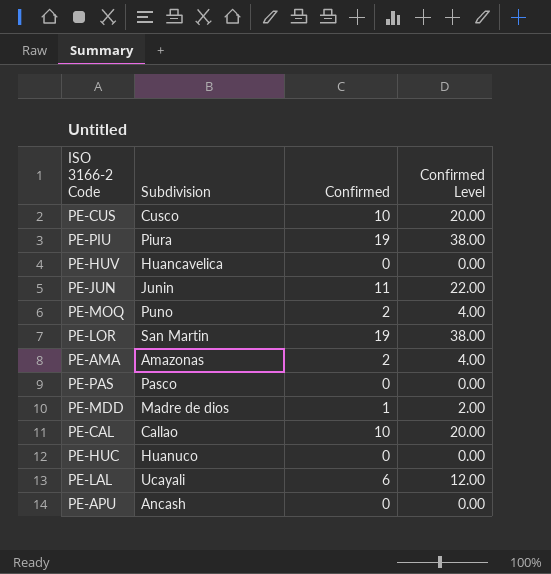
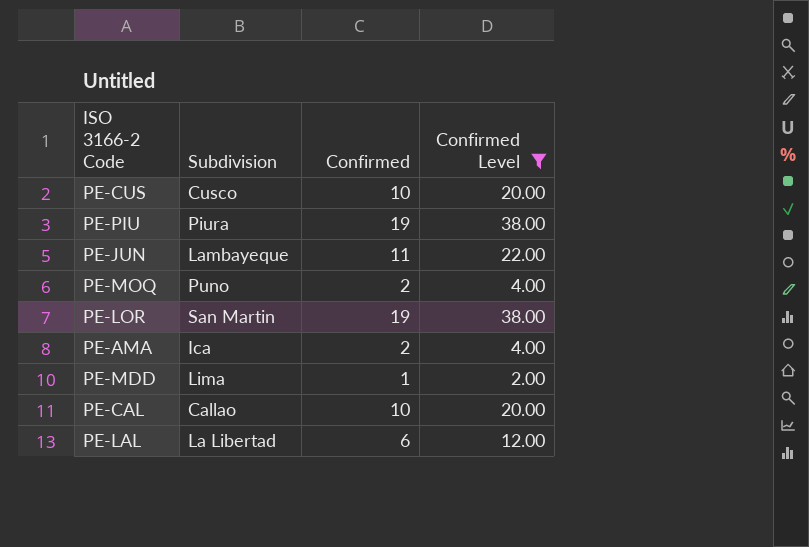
filter: none -> Confirmed Level != 0.00
PE-JUN | Subdivision: Junin -> Lambayeque
PE-AMA | Subdivision: Amazonas -> Ica
PE-MDD | Subdivision: Madre de dios -> Lima
PE-LAL | Subdivision: Ucayali -> La Libertad

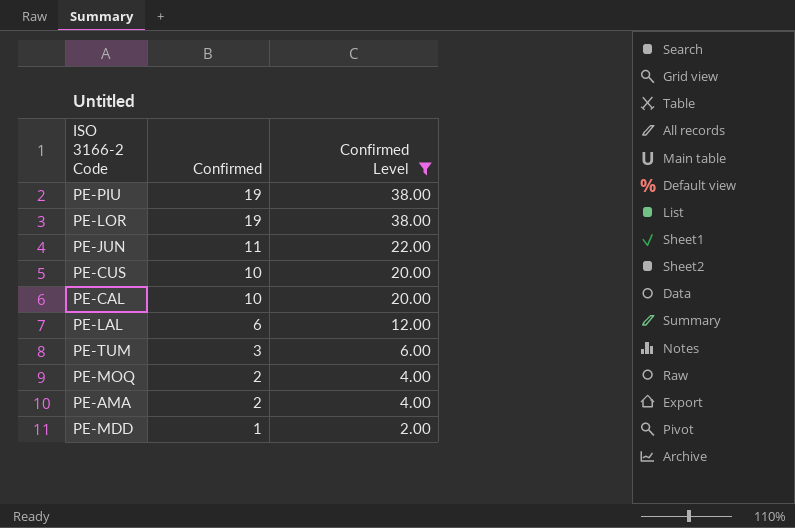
row order: none -> Confirmed descending
column Subdivision | position: 2 -> none
row PE-TUM: none -> 3 | 6.00

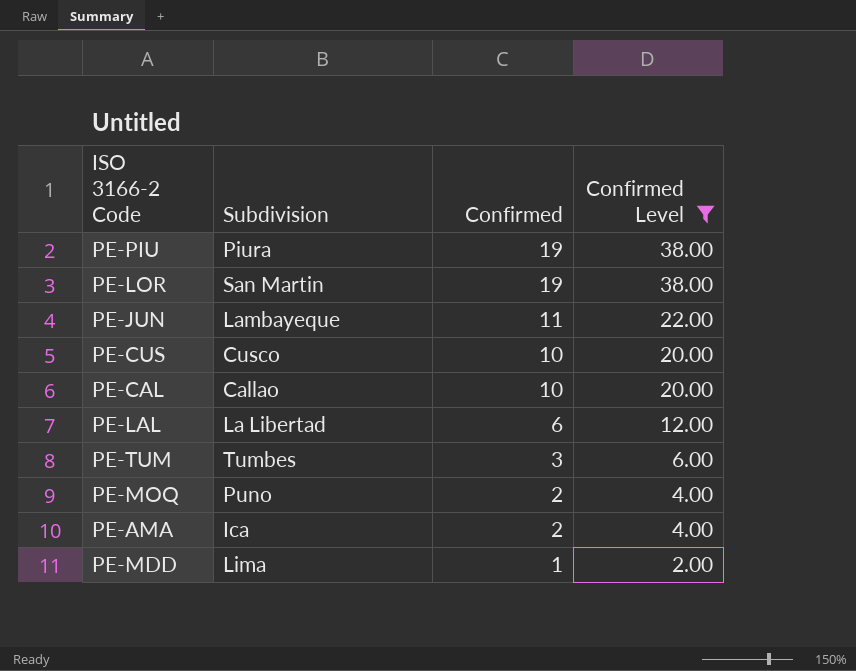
column Subdivision | position: none -> 2

